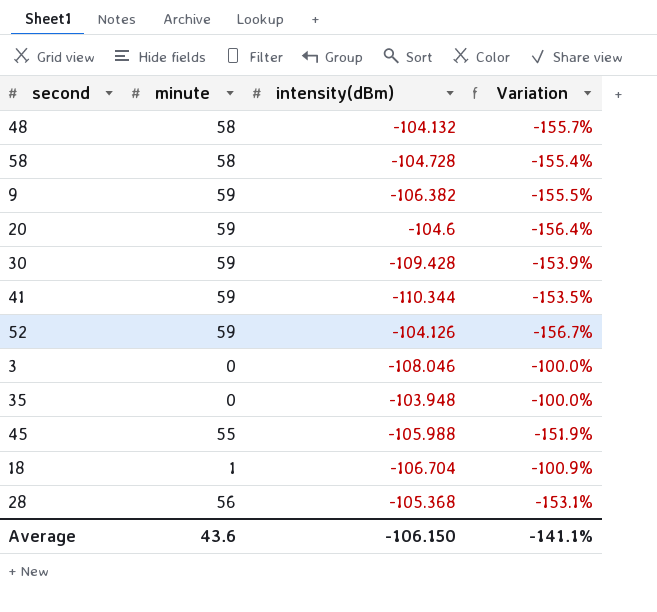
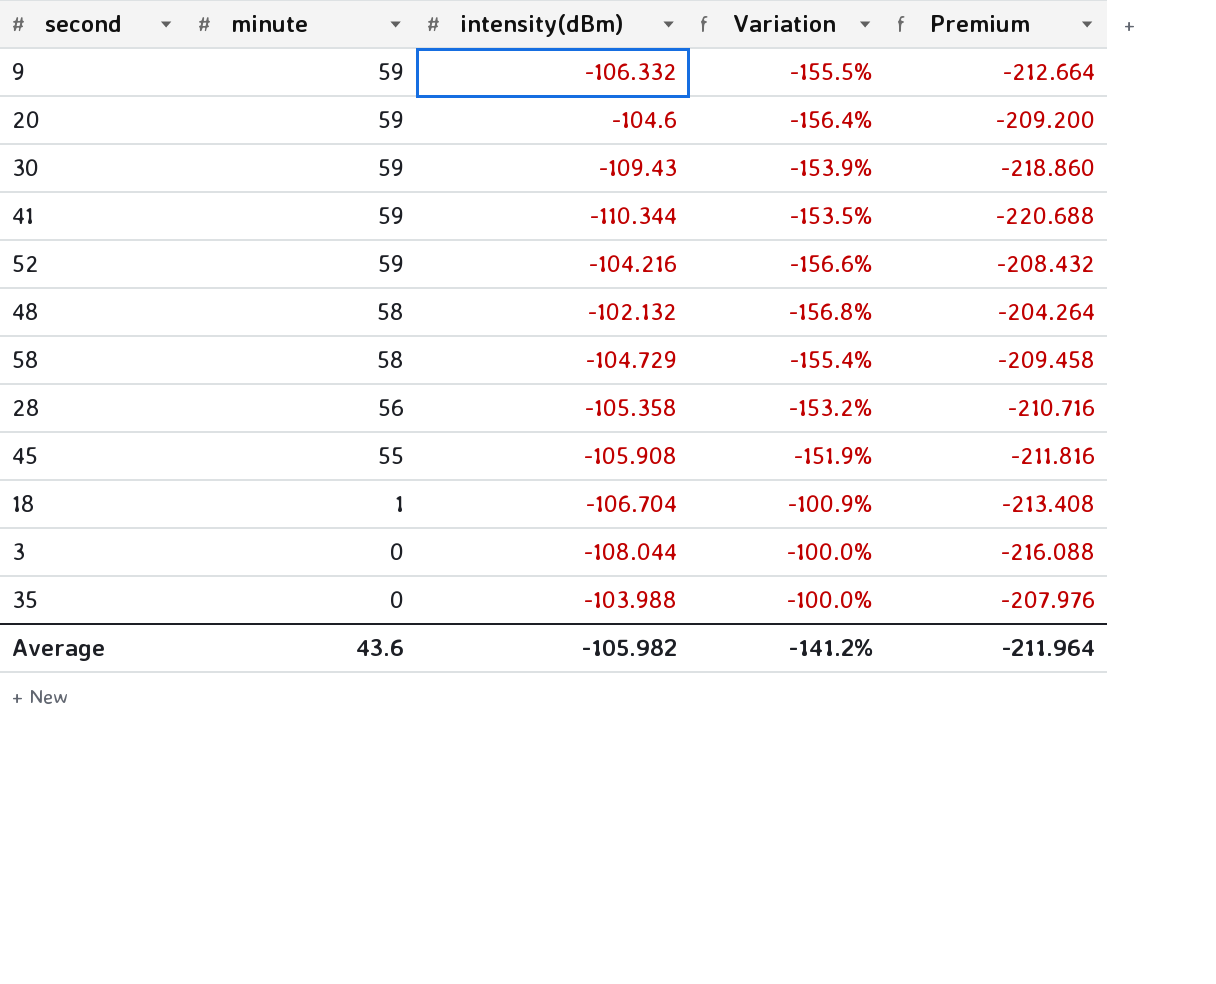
row order: none -> minute descending
column Premium | formula: none -> [intensity(dBm)] * 2
9 | intensity(dBm): -106.382 -> -106.332
30 | intensity(dBm): -109.428 -> -109.43
52 | intensity(dBm): -104.126 -> -104.216
52 | Variation: -156.7% -> -156.6%
48 | intensity(dBm): -104.132 -> -102.132
48 | Variation: -155.7% -> -156.8%
58 | intensity(dBm): -104.728 -> -104.729
28 | intensity(dBm): -105.368 -> -105.358
28 | Variation: -153.1% -> -153.2%
45 | intensity(dBm): -105.988 -> -105.908
3 | intensity(dBm): -108.046 -> -108.044
35 | intensity(dBm): -103.948 -> -103.988
Average | intensity(dBm): -106.150 -> -105.982
Average | Variation: -141.1% -> -141.2%

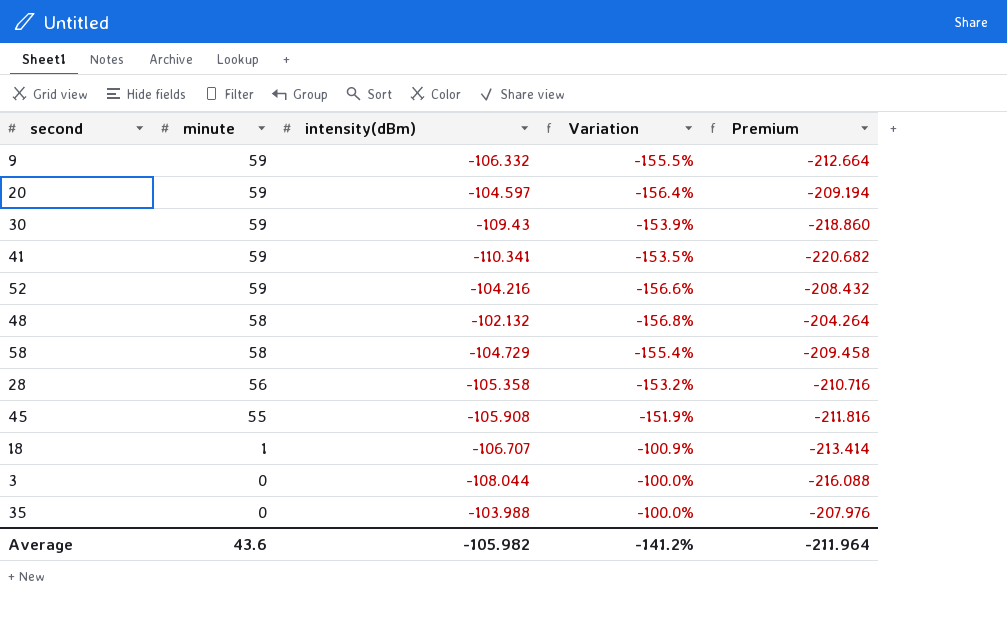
20 | intensity(dBm): -104.6 -> -104.597
20 | Premium: -209.200 -> -209.194
41 | intensity(dBm): -110.344 -> -110.341
41 | Premium: -220.688 -> -220.682
18 | intensity(dBm): -106.704 -> -106.707
18 | Premium: -213.408 -> -213.414

